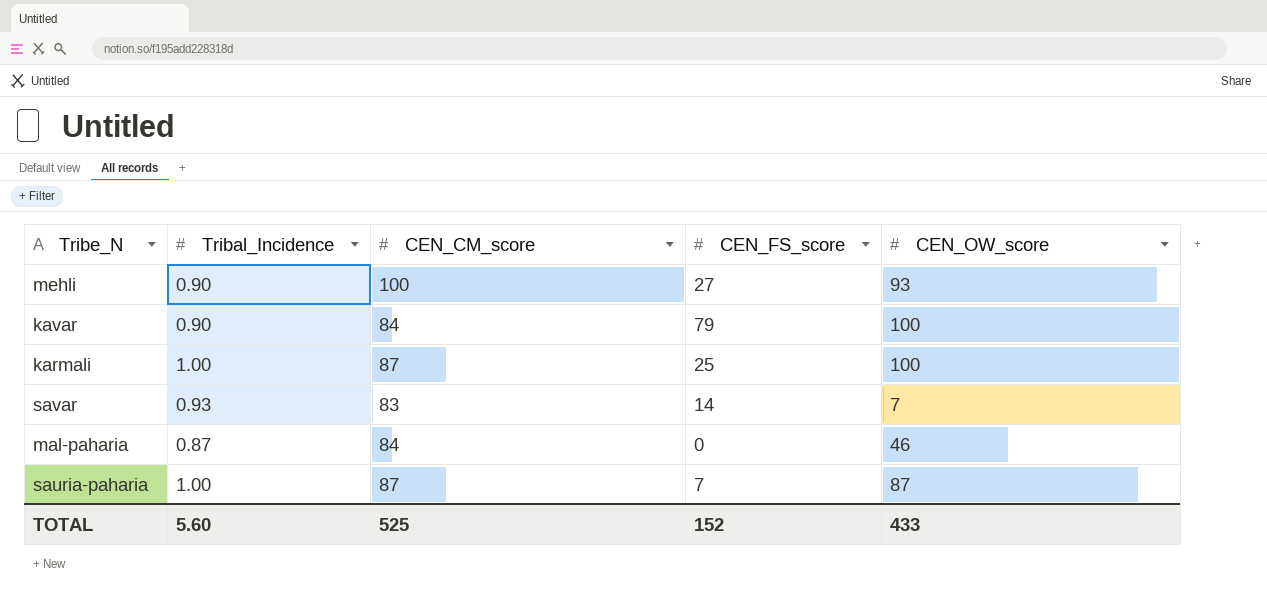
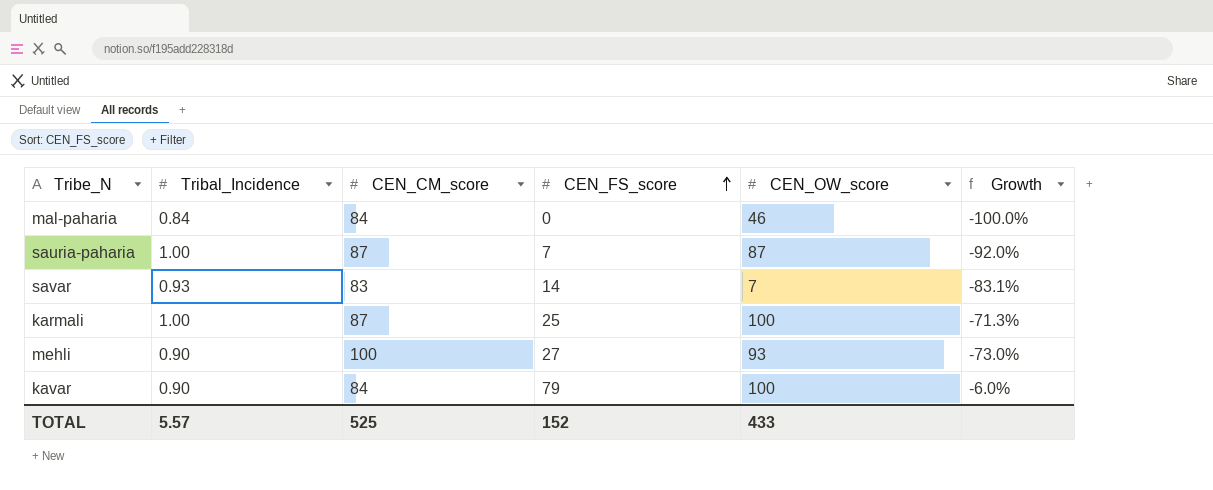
row order: none -> CEN_FS_score ascending
column Growth | formula: none -> ([CEN_FS_score] - [CEN_CM_score]) / [CEN_CM_score]
mal-paharia | Tribal_Incidence: 0.87 -> 0.84
TOTAL | Tribal_Incidence: 5.60 -> 5.57

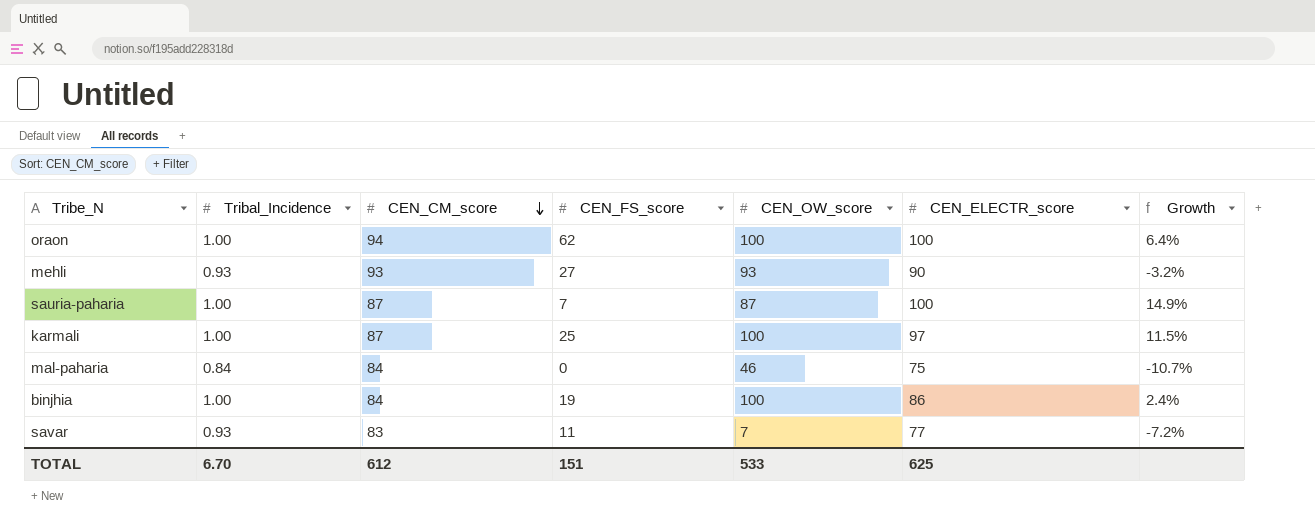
row order: CEN_FS_score ascending -> CEN_CM_score descending
column CEN_ELECTR_score | position: none -> 6
column Growth | formula: ([CEN_FS_score] - [CEN_CM_score]) / [CEN_CM_score] -> ([CEN_ELECTR_score] - [CEN_CM_score]) / [CEN_CM_score]
row kavar: 0.90 | 84 | 79 | 100 | -6.0% -> none
row oraon: none -> 1.00 | 94 | 62 | 100 | 100 | 6.4%
mehli | Tribal_Incidence: 0.90 -> 0.93
mehli | CEN_CM_score: 100 -> 93
row binjhia: none -> 1.00 | 84 | 19 | 100 | 86 | 2.4%
savar | CEN_FS_score: 14 -> 11
TOTAL | Tribal_Incidence: 5.57 -> 6.70
TOTAL | CEN_CM_score: 525 -> 612
TOTAL | CEN_FS_score: 152 -> 151
TOTAL | CEN_OW_score: 433 -> 533

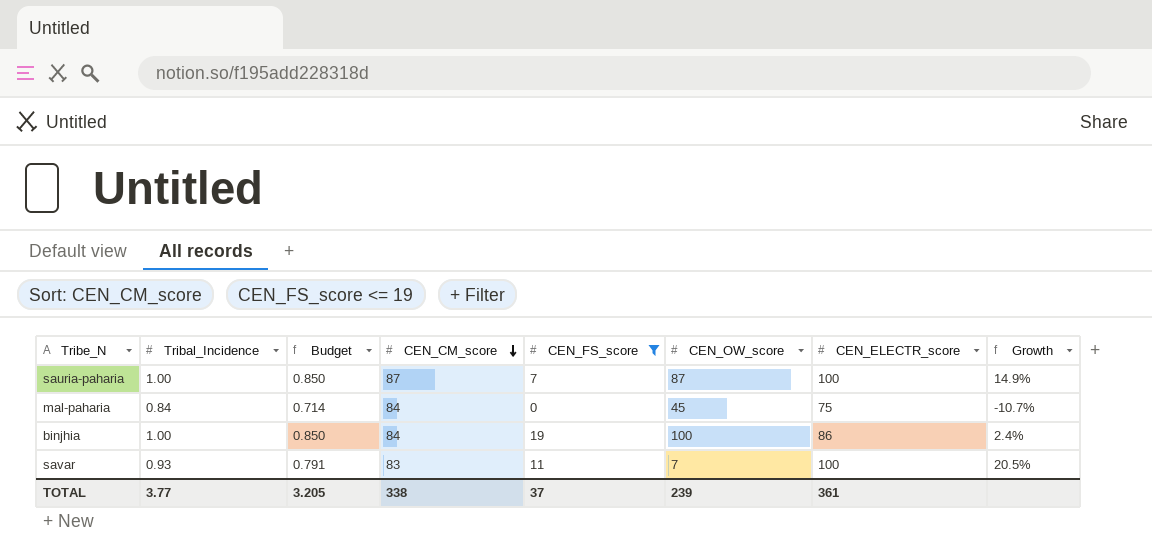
filter: none -> CEN_FS_score <= 19
column Budget | formula: none -> [Tribal_Incidence] * 0.85
mal-paharia | CEN_OW_score: 46 -> 45
savar | CEN_ELECTR_score: 77 -> 100
savar | Growth: -7.2% -> 20.5%
TOTAL | Tribal_Incidence: 6.70 -> 3.77
TOTAL | CEN_CM_score: 612 -> 338
TOTAL | CEN_FS_score: 151 -> 37
TOTAL | CEN_OW_score: 533 -> 239
TOTAL | CEN_ELECTR_score: 625 -> 361

